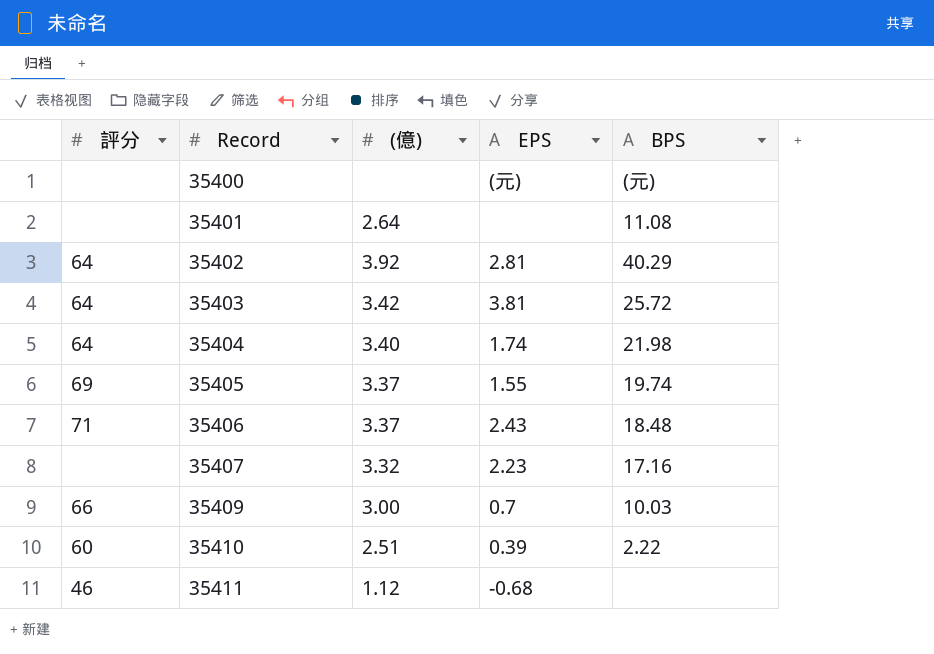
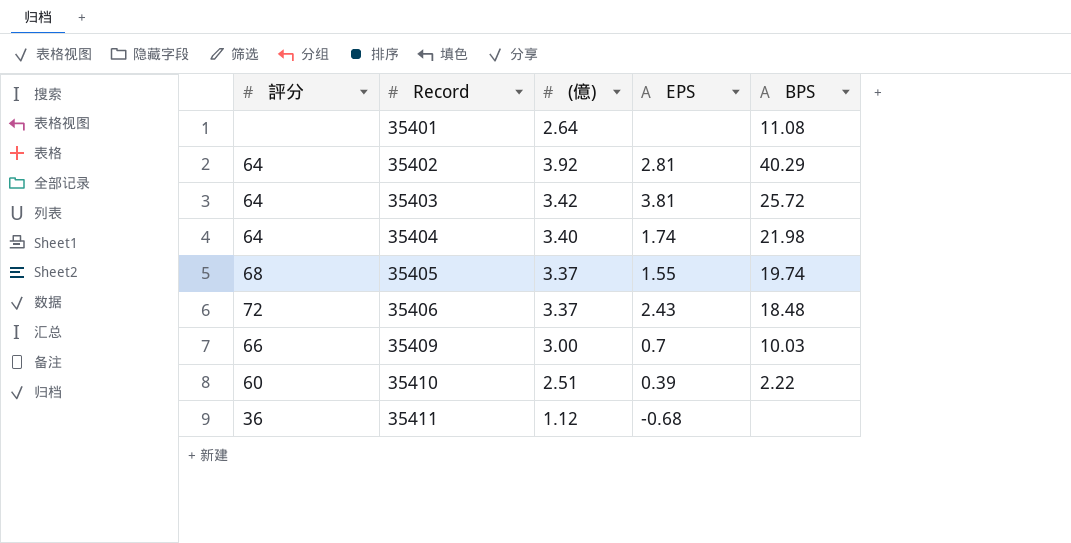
row 35400: none | none | (元) | (元) -> none
row 35407: none | 3.32 | 2.23 | 17.16 -> none
35405 | 評分: 69 -> 68
35406 | 評分: 71 -> 72
35411 | 評分: 46 -> 36

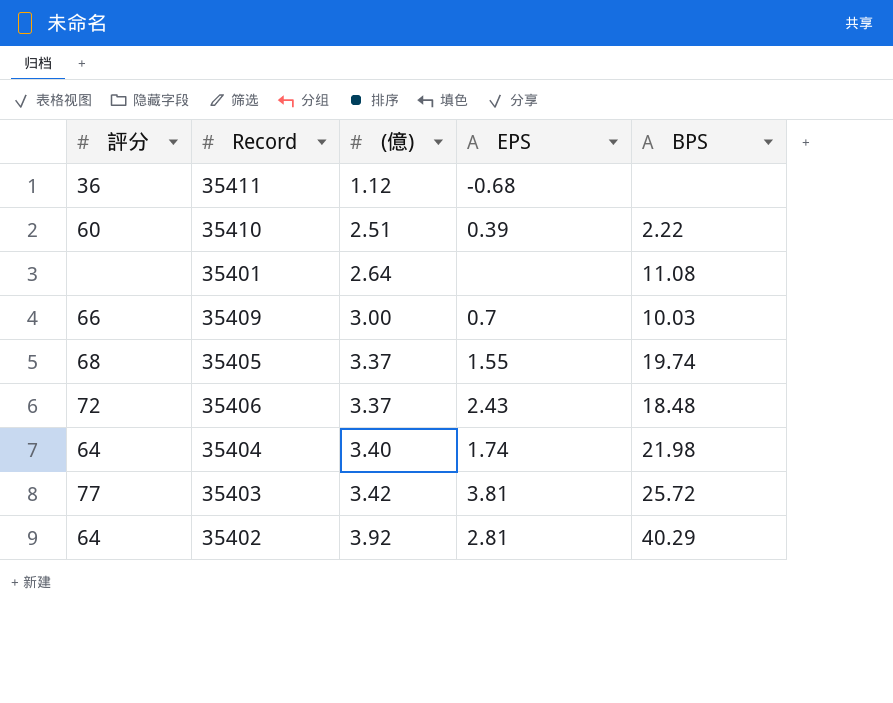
row order: Record ascending -> (億) ascending
35403 | 評分: 64 -> 77

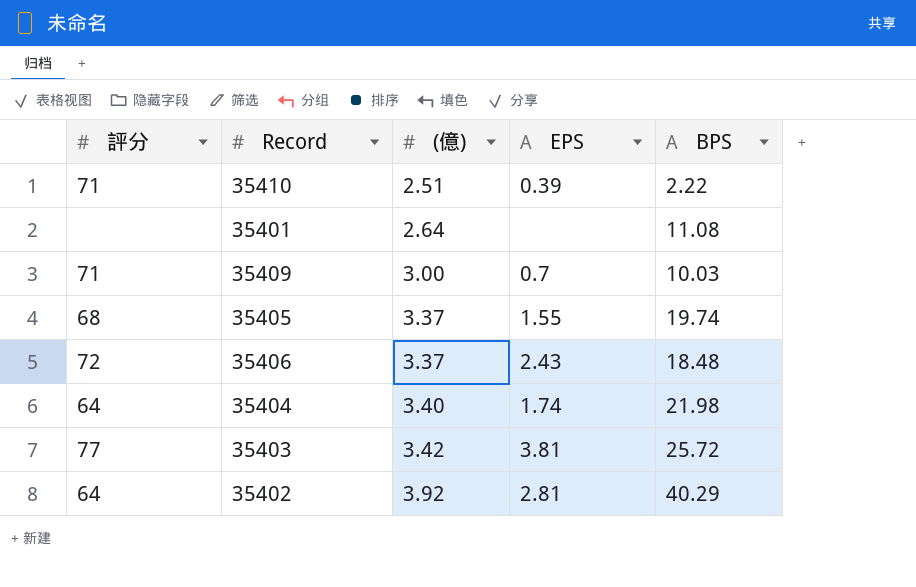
row 35411: 36 | 1.12 | -0.68 | none -> none
35410 | 評分: 60 -> 71
35409 | 評分: 66 -> 71

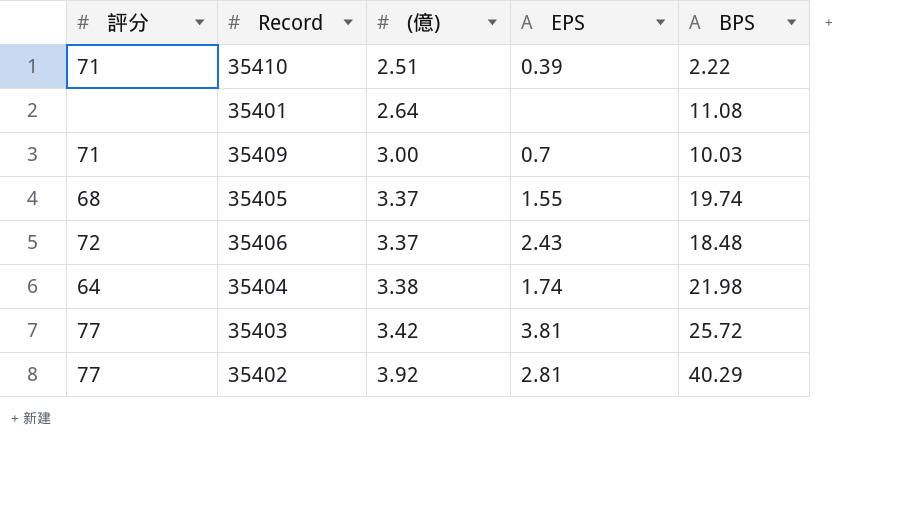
35404 | (億): 3.40 -> 3.38
35402 | 評分: 64 -> 77

